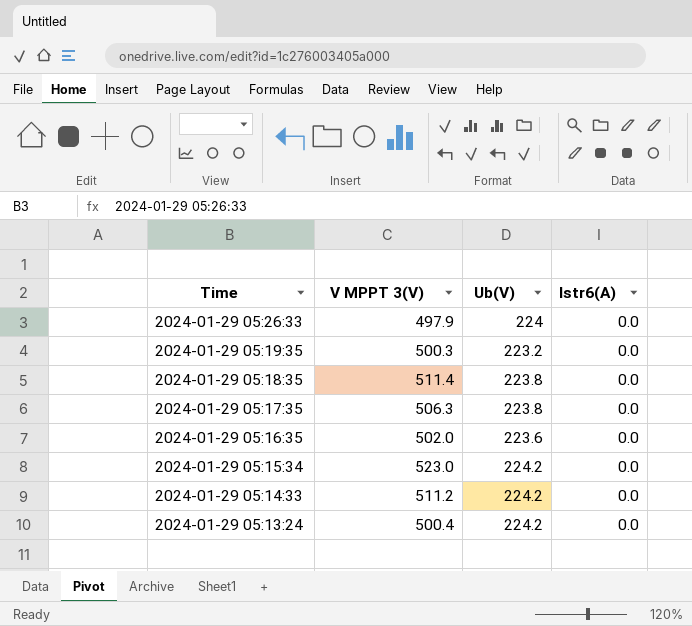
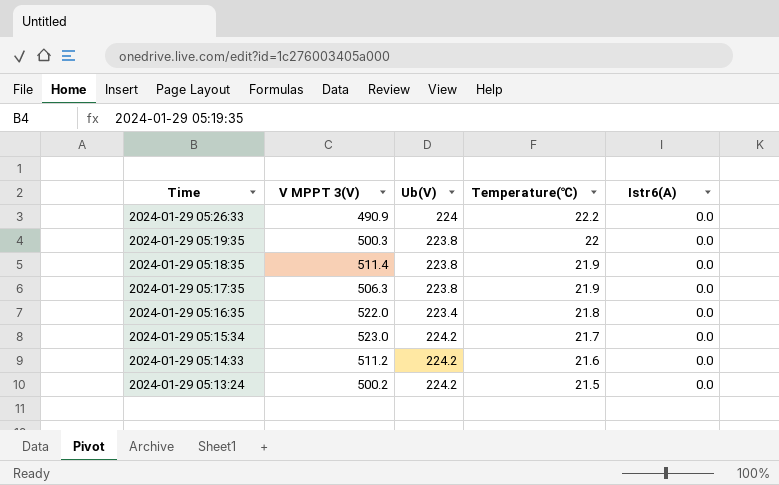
column Temperature(℃) | position: none -> 4
2024-01-29 05:26:33 | V MPPT 3(V): 497.9 -> 490.9
2024-01-29 05:19:35 | Ub(V): 223.2 -> 223.8
2024-01-29 05:16:35 | V MPPT 3(V): 502.0 -> 522.0
2024-01-29 05:16:35 | Ub(V): 223.6 -> 223.4
2024-01-29 05:13:24 | V MPPT 3(V): 500.4 -> 500.2

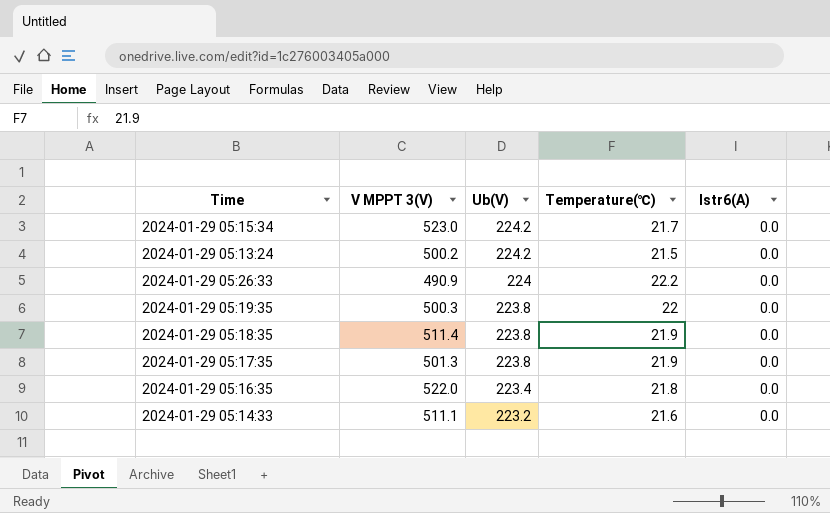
row order: Time descending -> Ub(V) descending
2024-01-29 05:17:35 | V MPPT 3(V): 506.3 -> 501.3
2024-01-29 05:14:33 | V MPPT 3(V): 511.2 -> 511.1
2024-01-29 05:14:33 | Ub(V): 224.2 -> 223.2

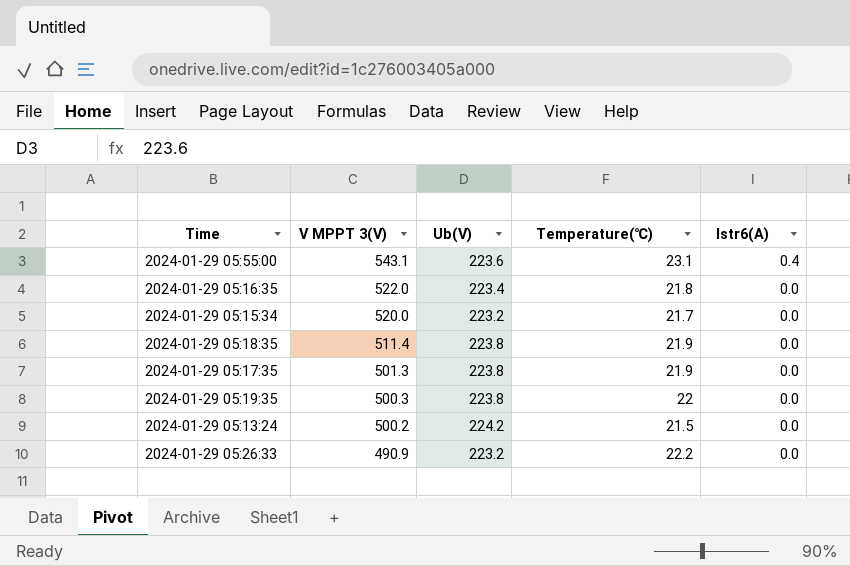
row order: Ub(V) descending -> V MPPT 3(V) descending
row 2024-01-29 05:14:33: 511.1 | 223.2 | 21.6 | 0.0 -> none
row 2024-01-29 05:55:00: none -> 543.1 | 223.6 | 23.1 | 0.4
2024-01-29 05:15:34 | V MPPT 3(V): 523.0 -> 520.0
2024-01-29 05:15:34 | Ub(V): 224.2 -> 223.2
2024-01-29 05:26:33 | Ub(V): 224 -> 223.2

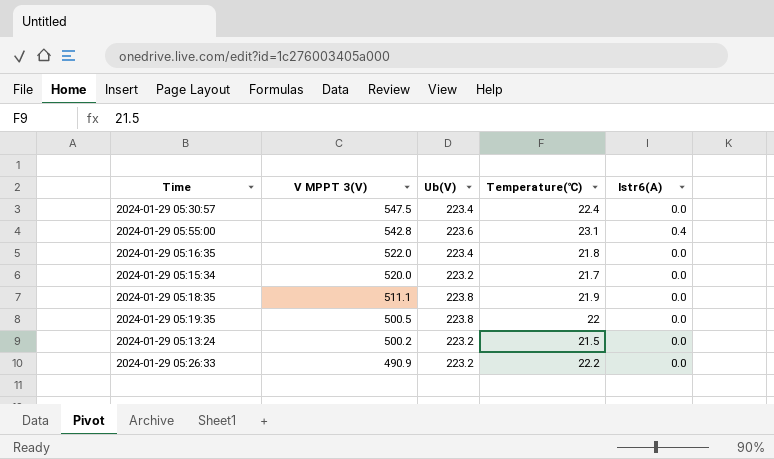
row 2024-01-29 05:17:35: 501.3 | 223.8 | 21.9 | 0.0 -> none
row 2024-01-29 05:30:57: none -> 547.5 | 223.4 | 22.4 | 0.0
2024-01-29 05:55:00 | V MPPT 3(V): 543.1 -> 542.8
2024-01-29 05:18:35 | V MPPT 3(V): 511.4 -> 511.1
2024-01-29 05:19:35 | V MPPT 3(V): 500.3 -> 500.5
2024-01-29 05:13:24 | Ub(V): 224.2 -> 223.2

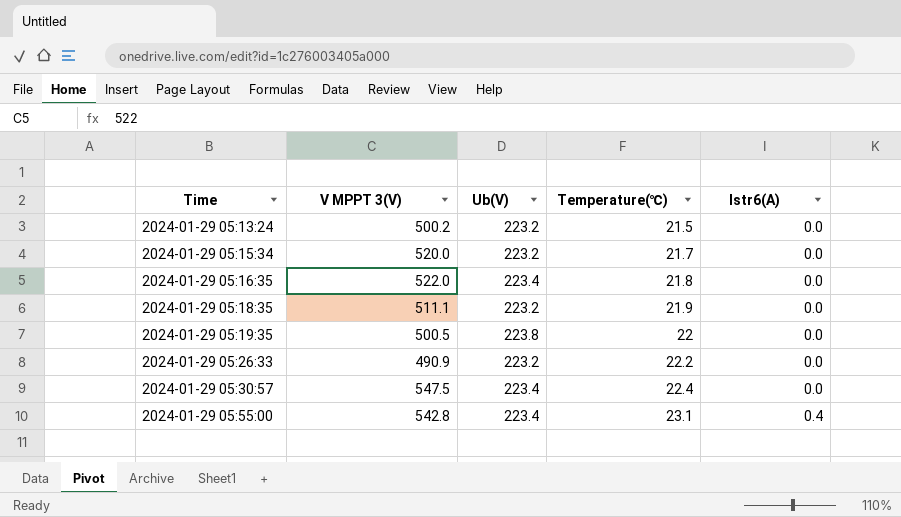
row order: V MPPT 3(V) descending -> Time ascending
2024-01-29 05:18:35 | Ub(V): 223.8 -> 223.2
2024-01-29 05:55:00 | Ub(V): 223.6 -> 223.4

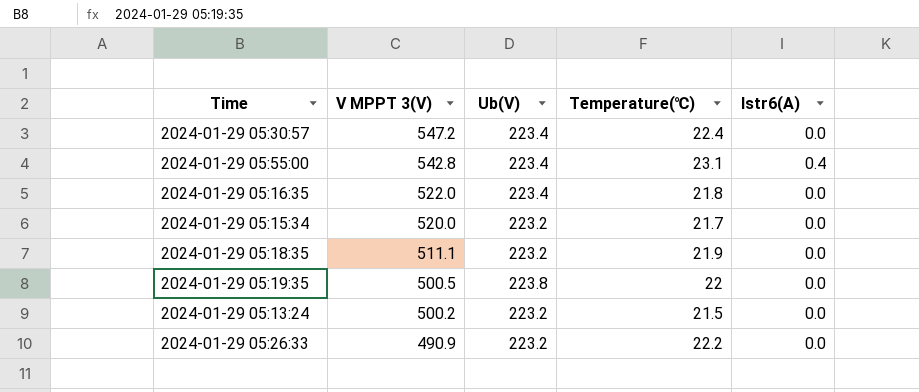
row order: Time ascending -> V MPPT 3(V) descending
2024-01-29 05:30:57 | V MPPT 3(V): 547.5 -> 547.2

